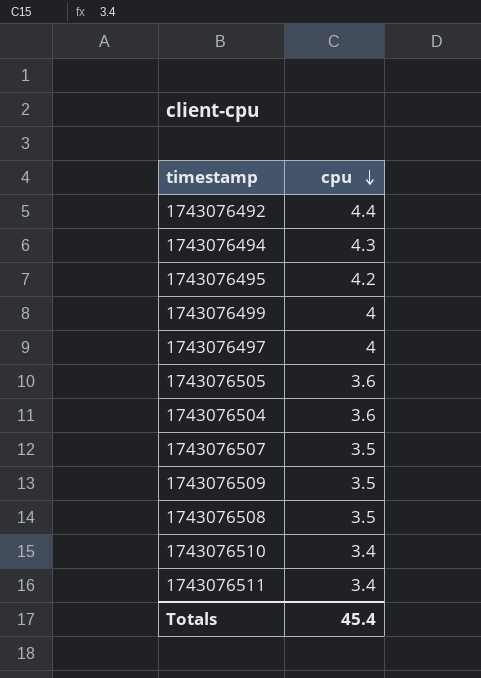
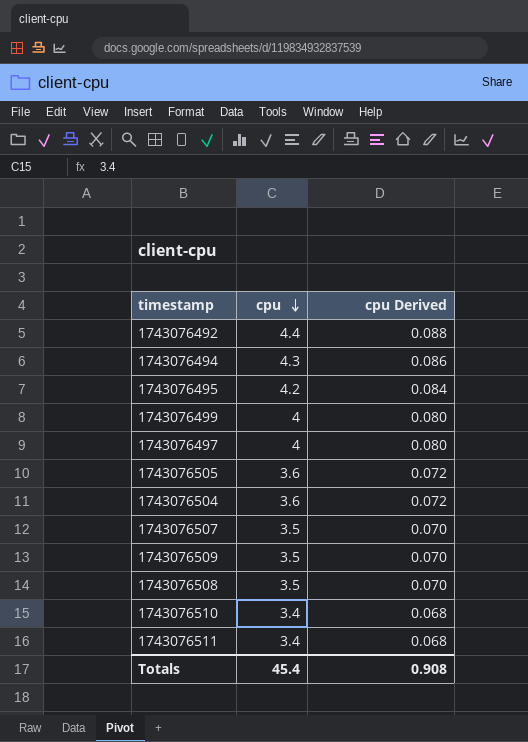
column cpu Derived | formula: none -> [cpu] * 0.02

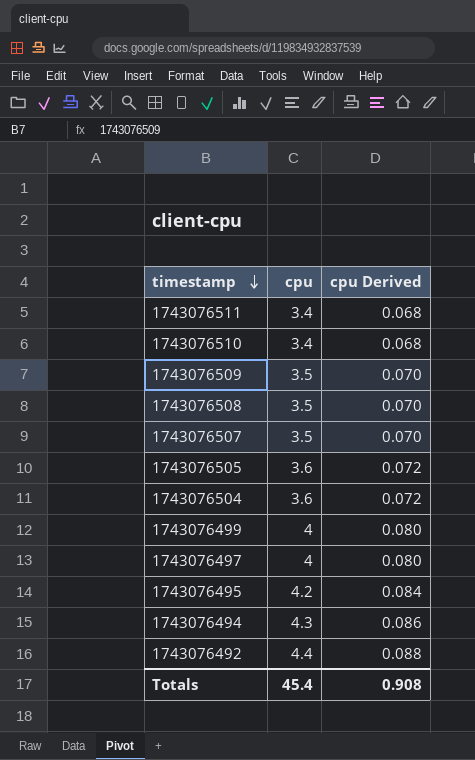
row order: cpu descending -> timestamp descending

